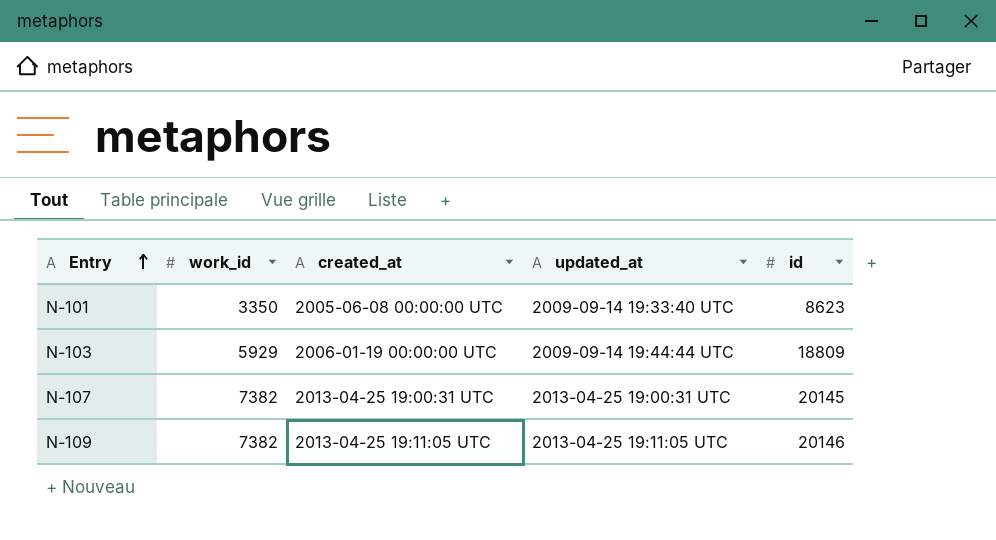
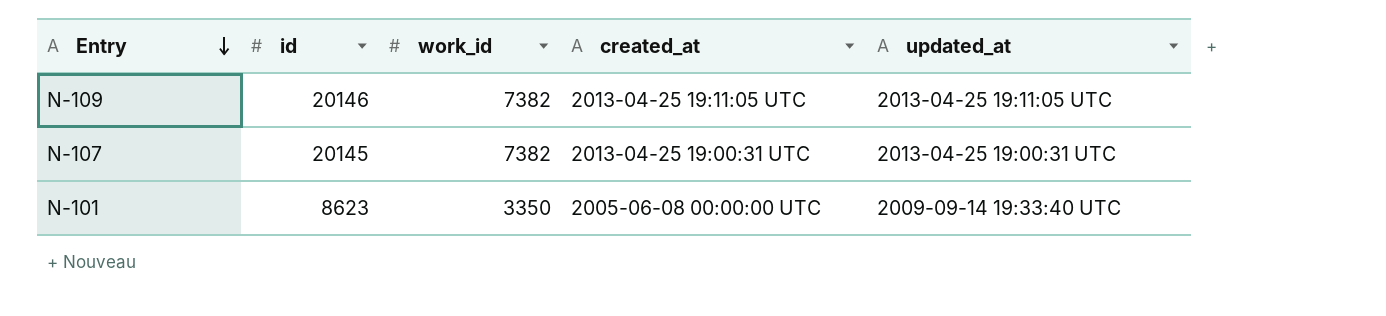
row order: Entry ascending -> Entry descending
column id | position: 5 -> 2
row N-103: 5929 | 2006-01-19 00:00:00 UTC | 2009-09-14 19:44:44 UTC | 18809 -> none

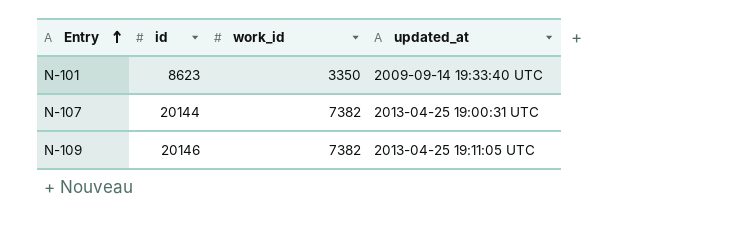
row order: Entry descending -> Entry ascending
column created_at | position: 4 -> none
N-107 | id: 20145 -> 20144

